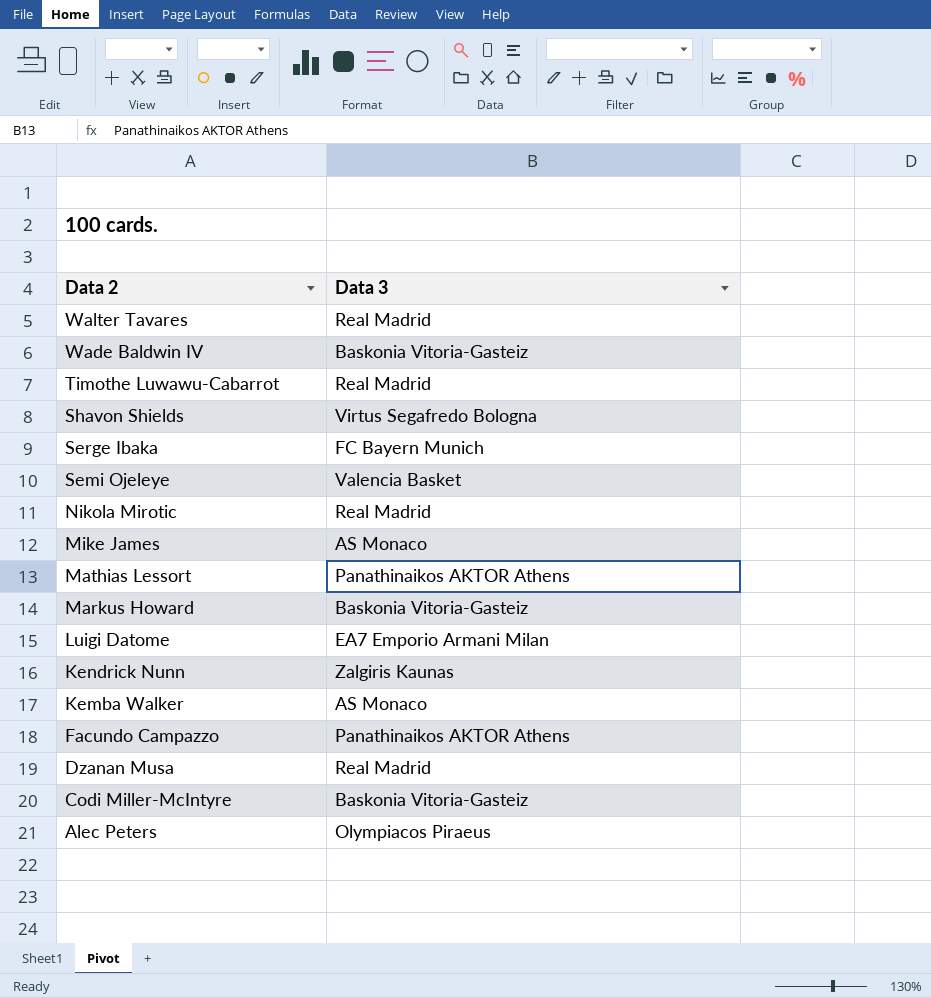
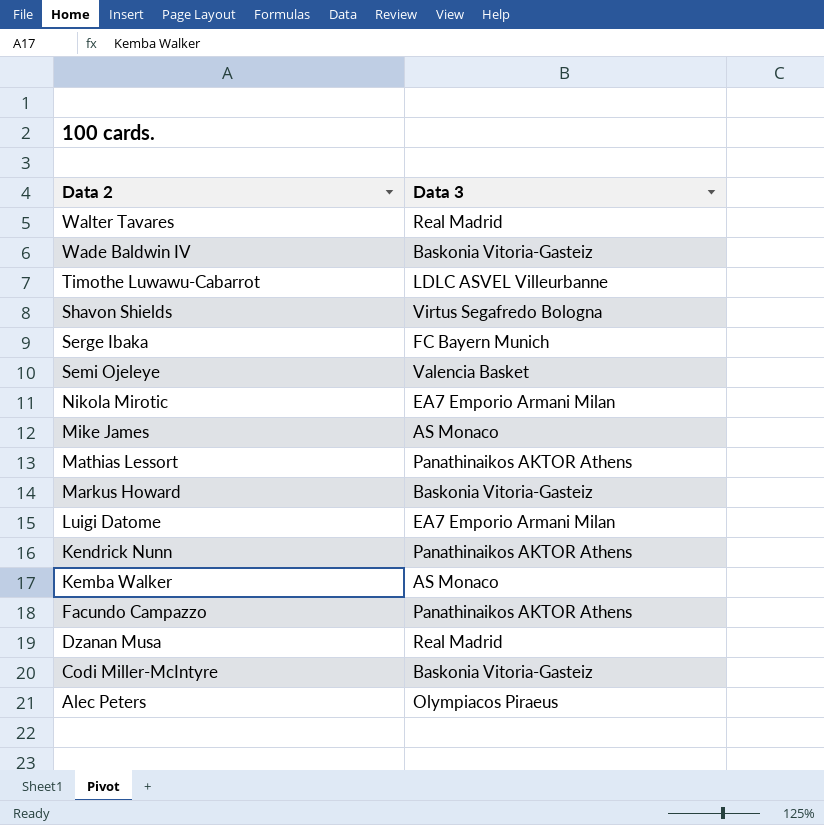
Timothe Luwawu-Cabarrot | Data 3: Real Madrid -> LDLC ASVEL Villeurbanne
Nikola Mirotic | Data 3: Real Madrid -> EA7 Emporio Armani Milan
Kendrick Nunn | Data 3: Zalgiris Kaunas -> Panathinaikos AKTOR Athens

